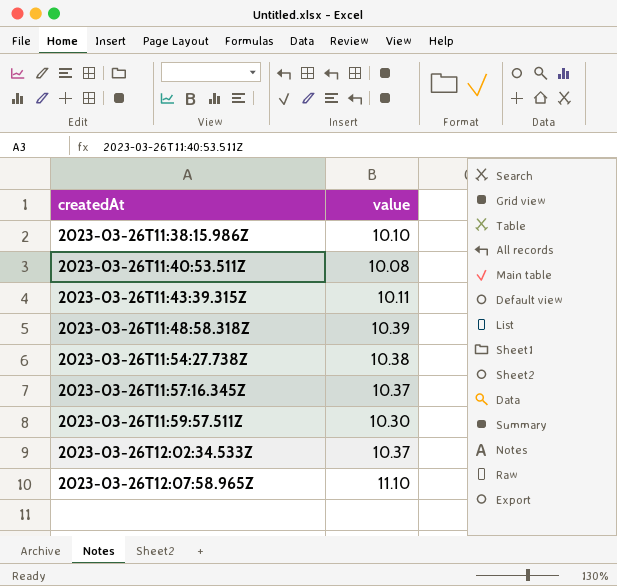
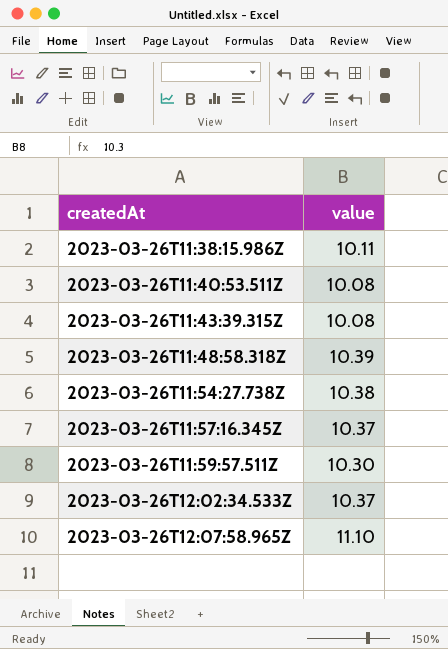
2023-03-26T11:38:15.986Z | value: 10.10 -> 10.11
2023-03-26T11:43:39.315Z | value: 10.11 -> 10.08

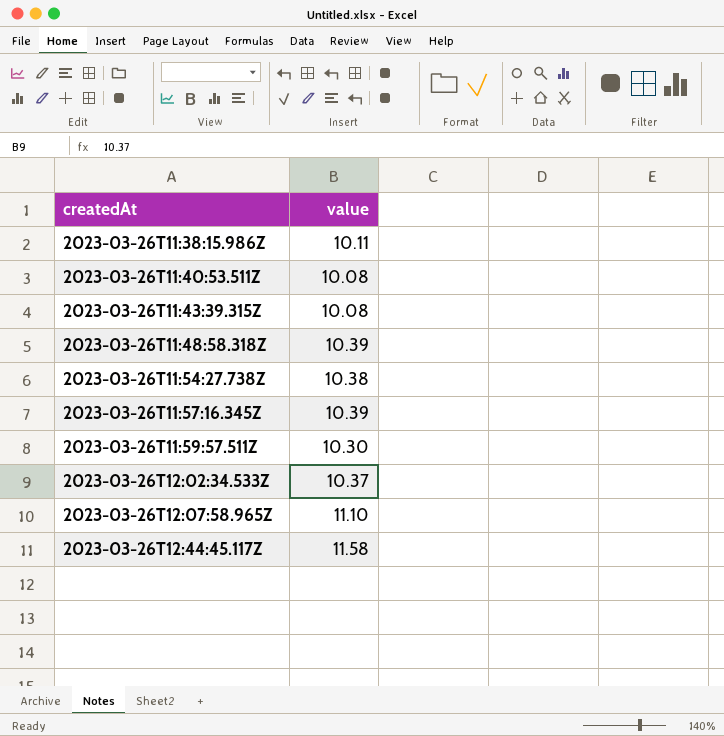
2023-03-26T11:57:16.345Z | value: 10.37 -> 10.39
row 2023-03-26T12:44:45.117Z: none -> 11.58

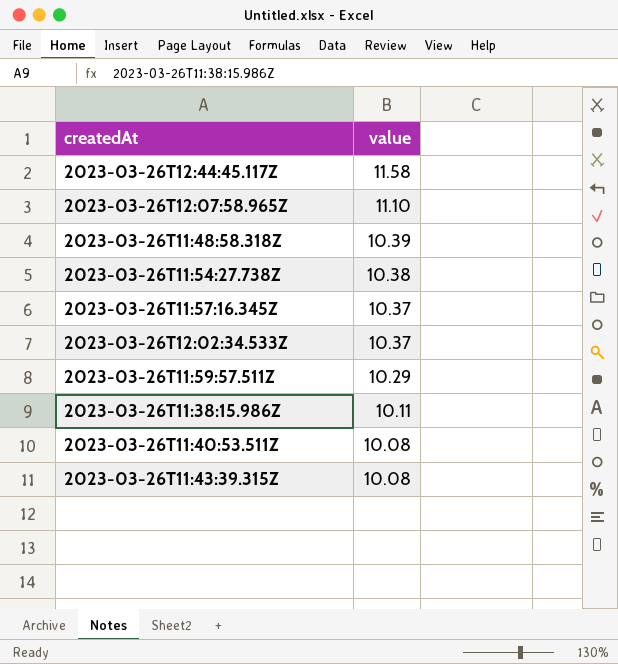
row order: createdAt ascending -> value descending
2023-03-26T11:57:16.345Z | value: 10.39 -> 10.37
2023-03-26T11:59:57.511Z | value: 10.30 -> 10.29

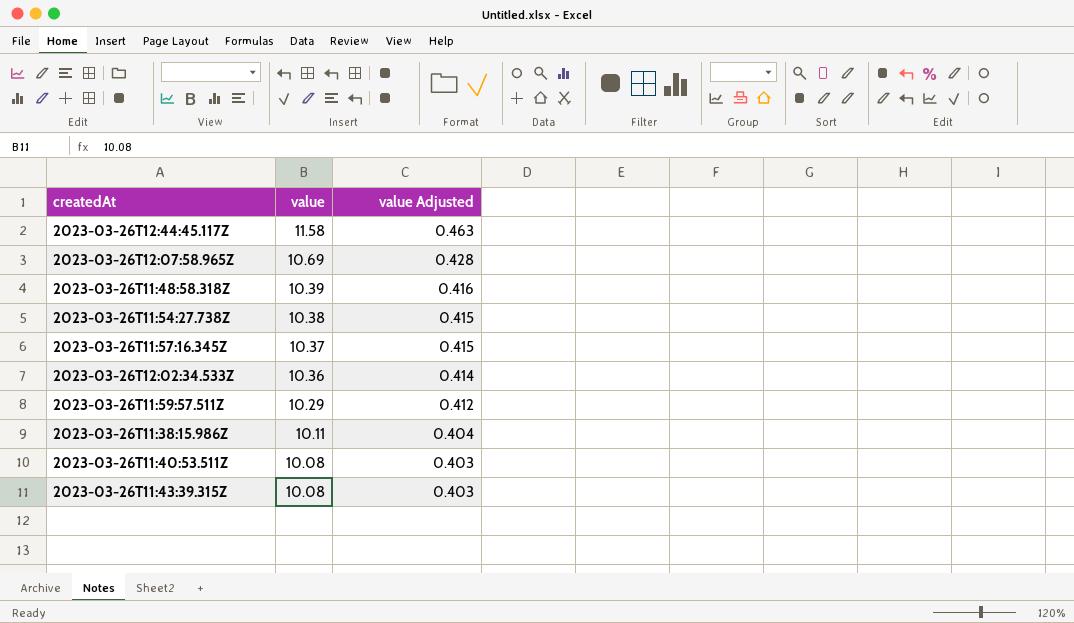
column value Adjusted | formula: none -> [value] * 0.04
2023-03-26T12:07:58.965Z | value: 11.10 -> 10.69
2023-03-26T12:02:34.533Z | value: 10.37 -> 10.36

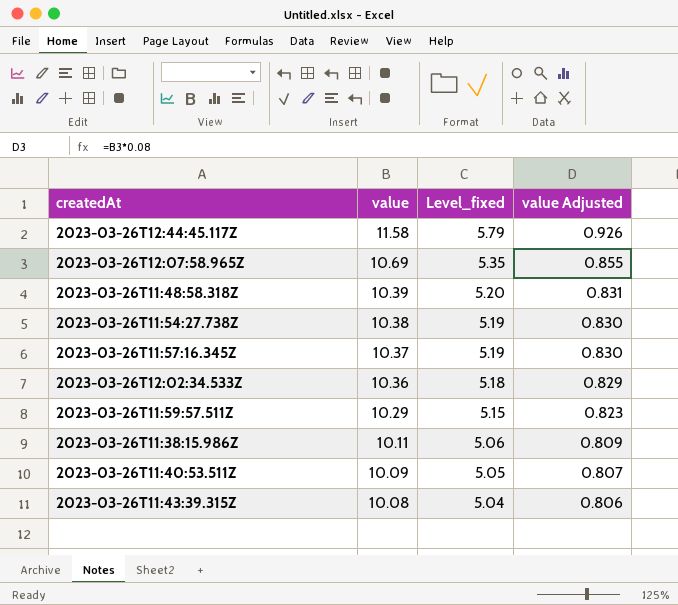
column Level_fixed | formula: none -> [value] * 0.5
column value Adjusted | formula: [value] * 0.04 -> [value] * 0.08
2023-03-26T11:40:53.511Z | value: 10.08 -> 10.09

